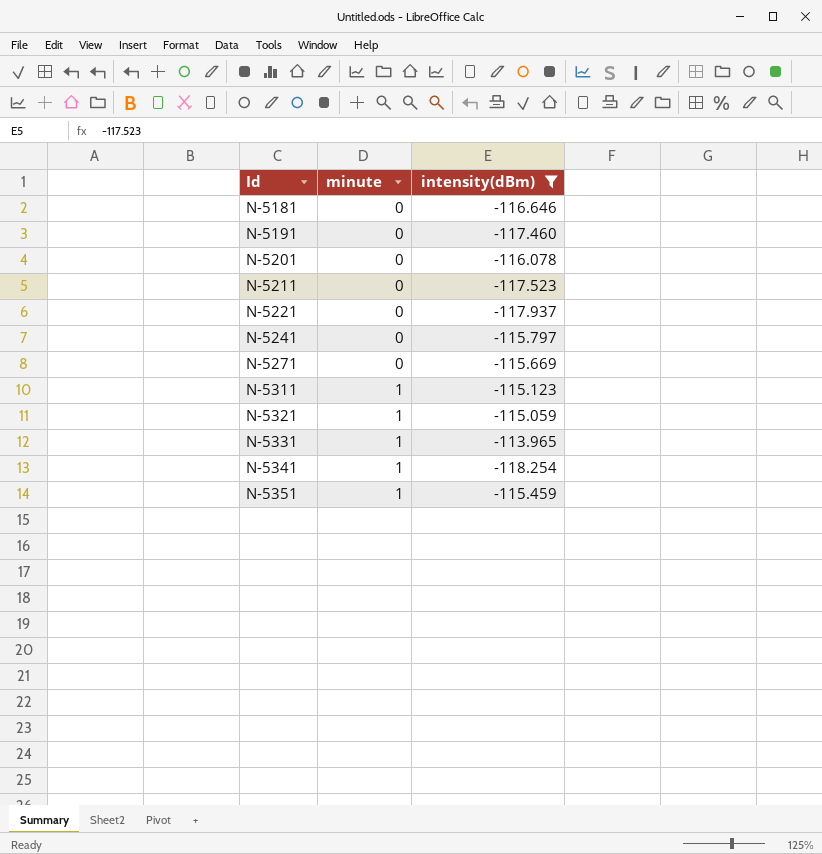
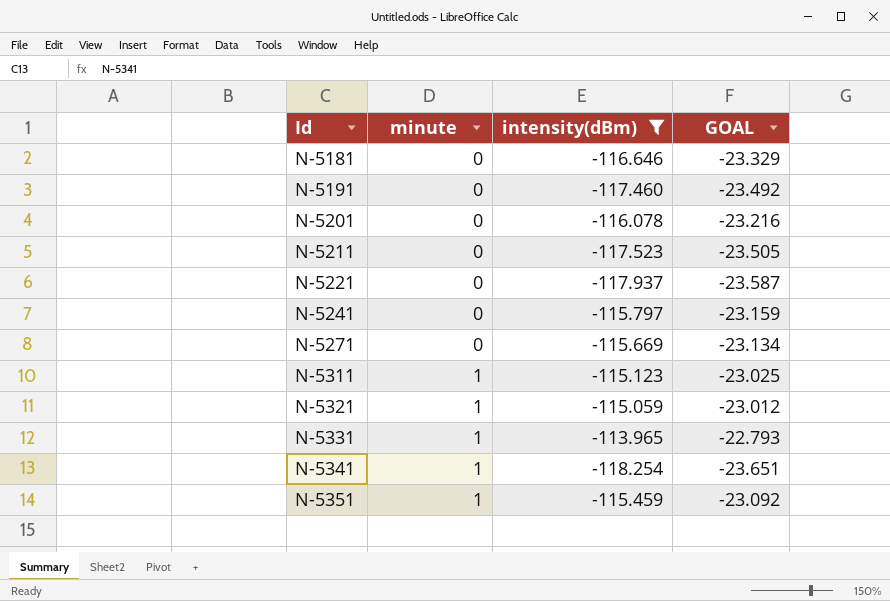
column GOAL | formula: none -> [intensity(dBm)] * 0.2

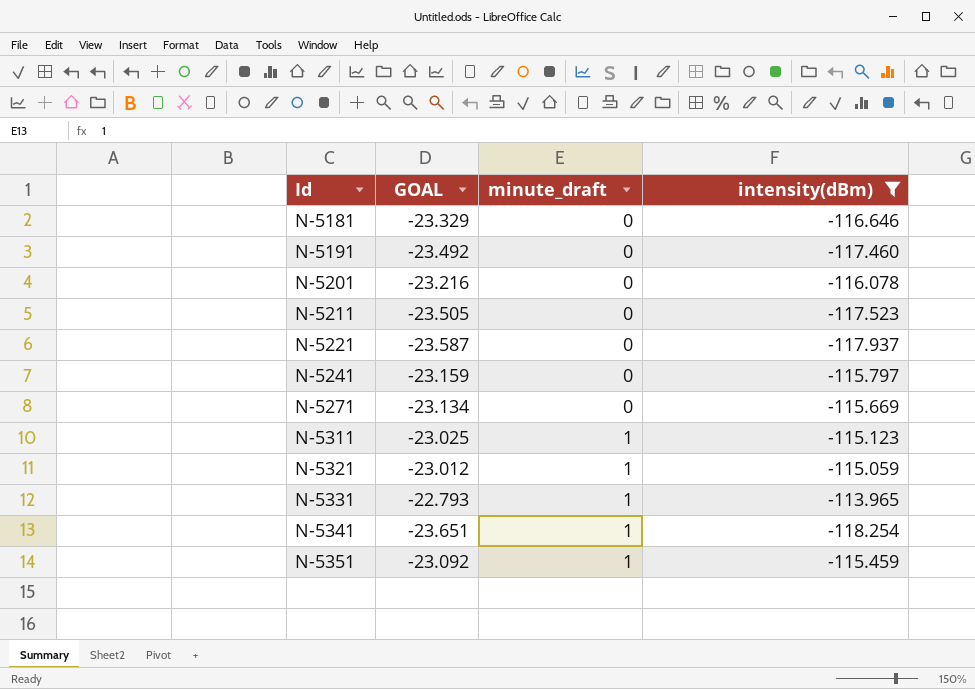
column GOAL | position: 4 -> 2
column name: minute -> minute_draft

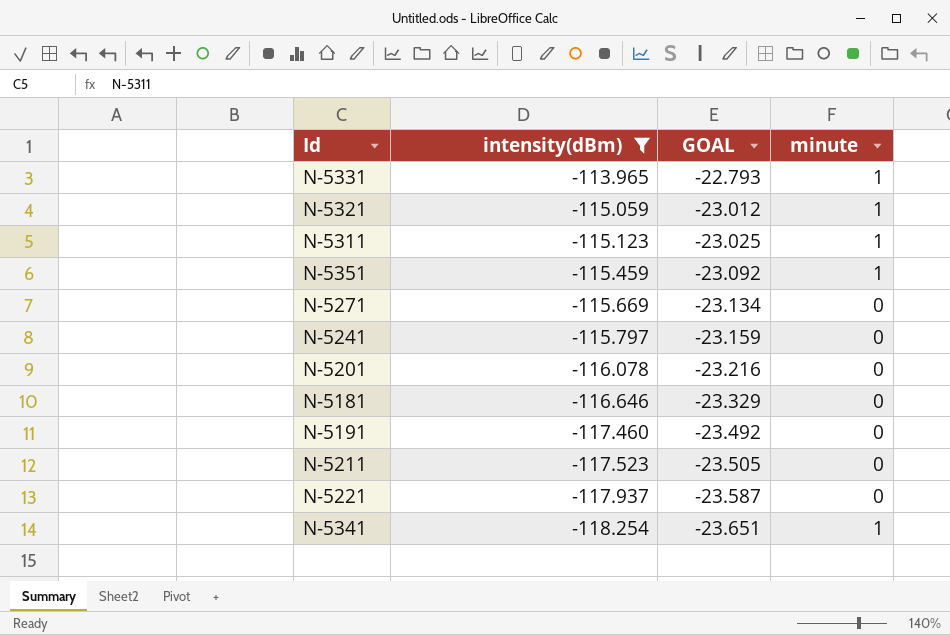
row order: Id ascending -> intensity(dBm) descending
column intensity(dBm) | position: 4 -> 2
column name: minute_draft -> minute

